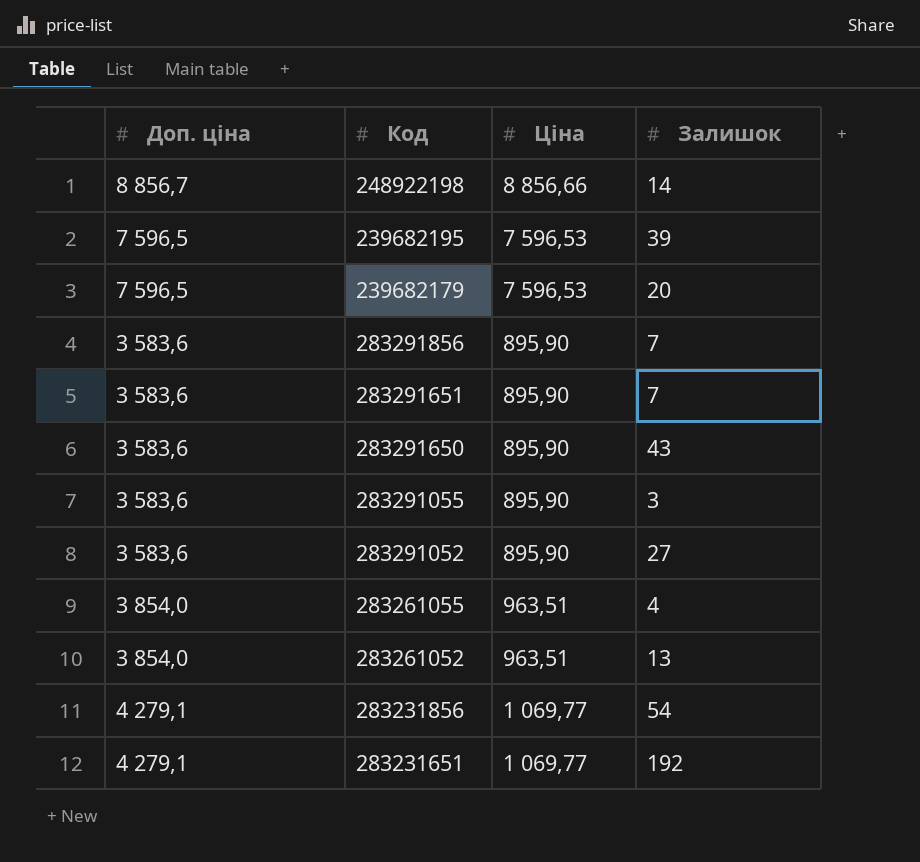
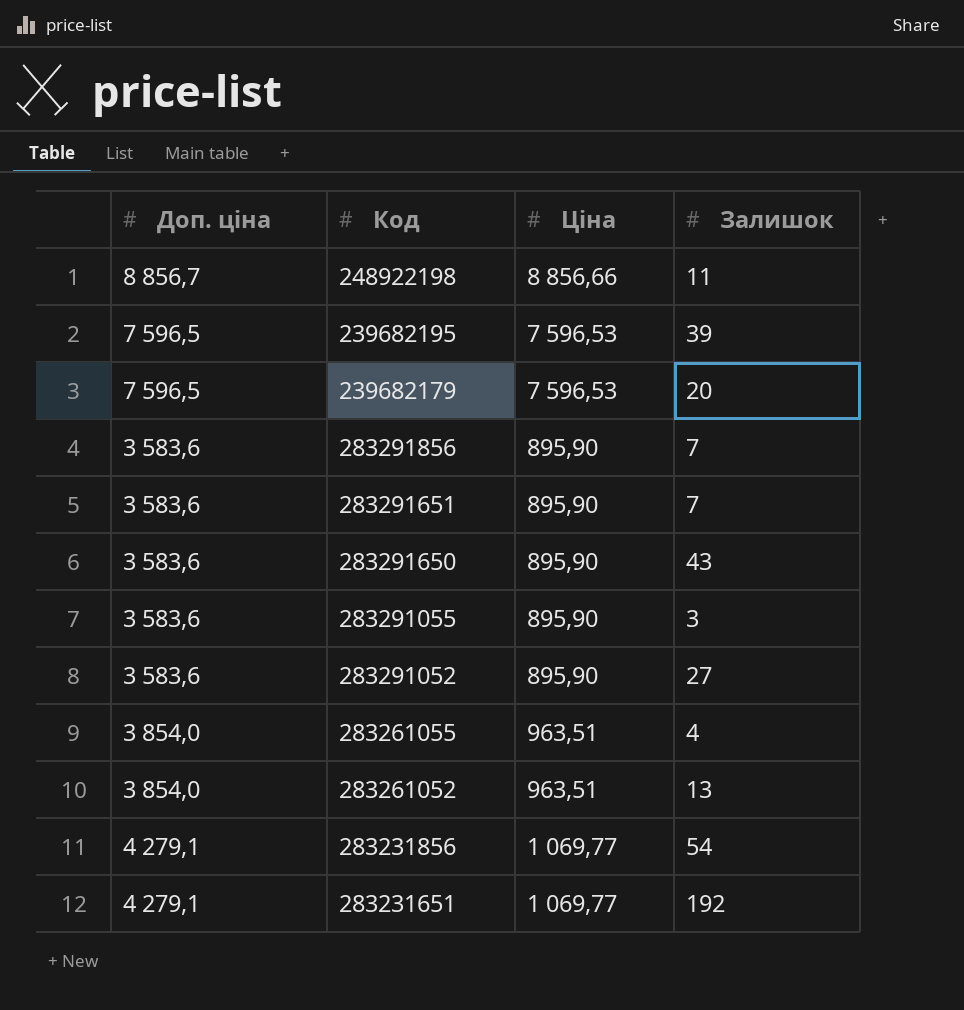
248922198 | Залишок: 14 -> 11

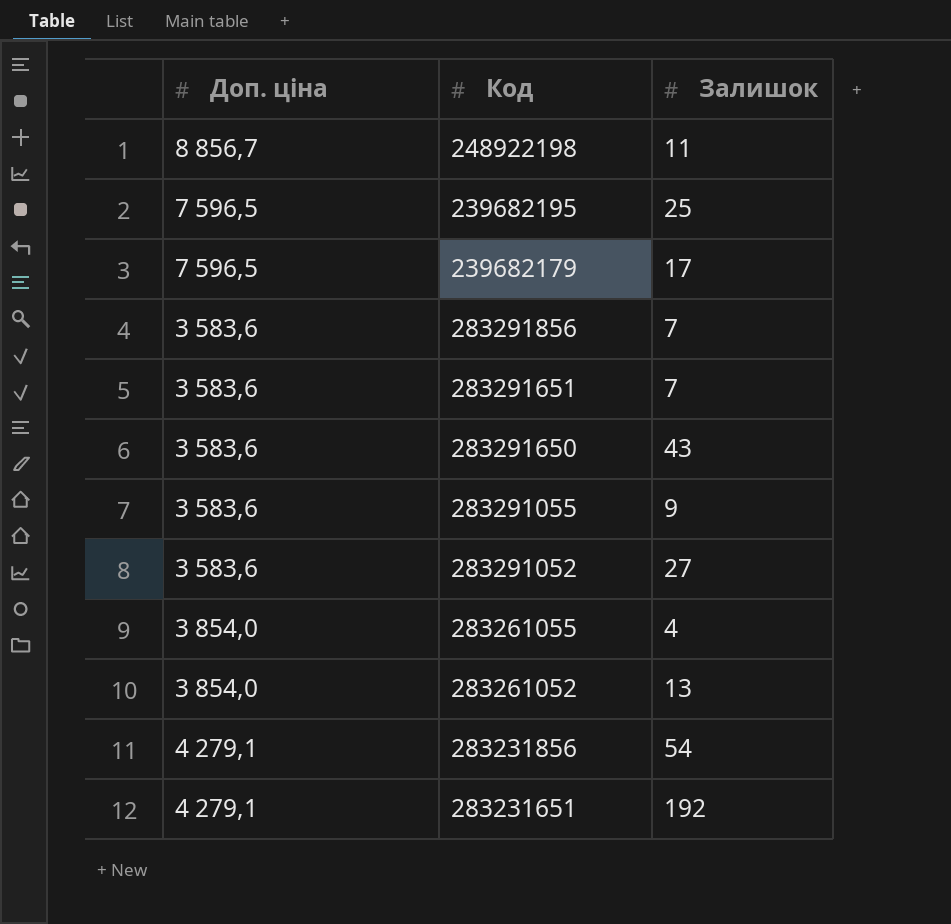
column Ціна | position: 3 -> none
239682195 | Залишок: 39 -> 25
239682179 | Залишок: 20 -> 17
283291055 | Залишок: 3 -> 9

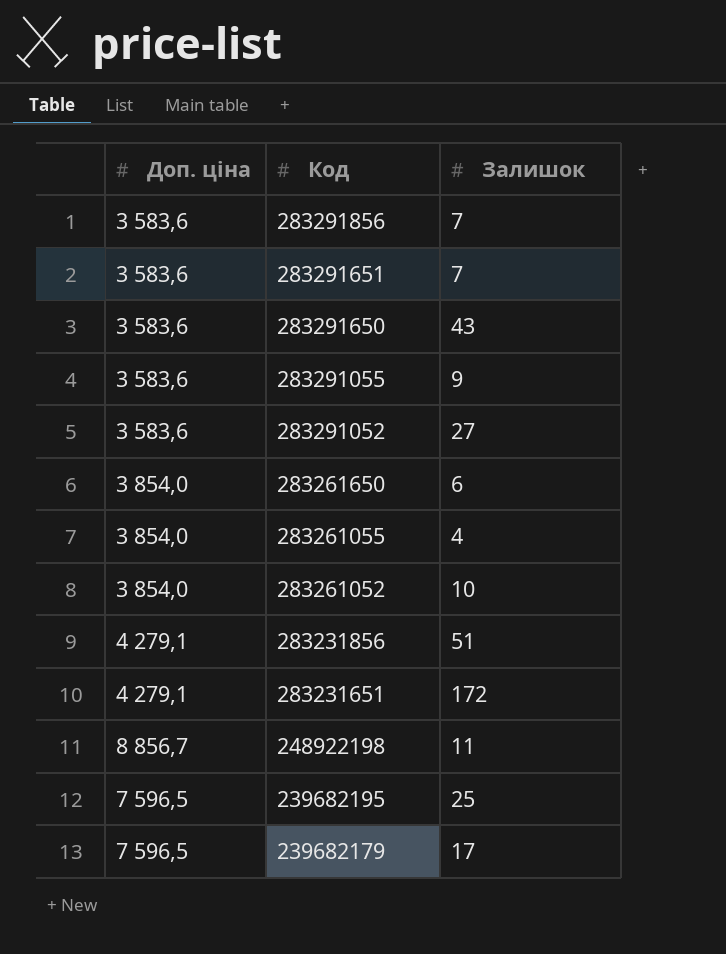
row order: none -> Код descending
row 283261650: none -> 3 854,0 | 6
283261052 | Залишок: 13 -> 10
283231856 | Залишок: 54 -> 51
283231651 | Залишок: 192 -> 172

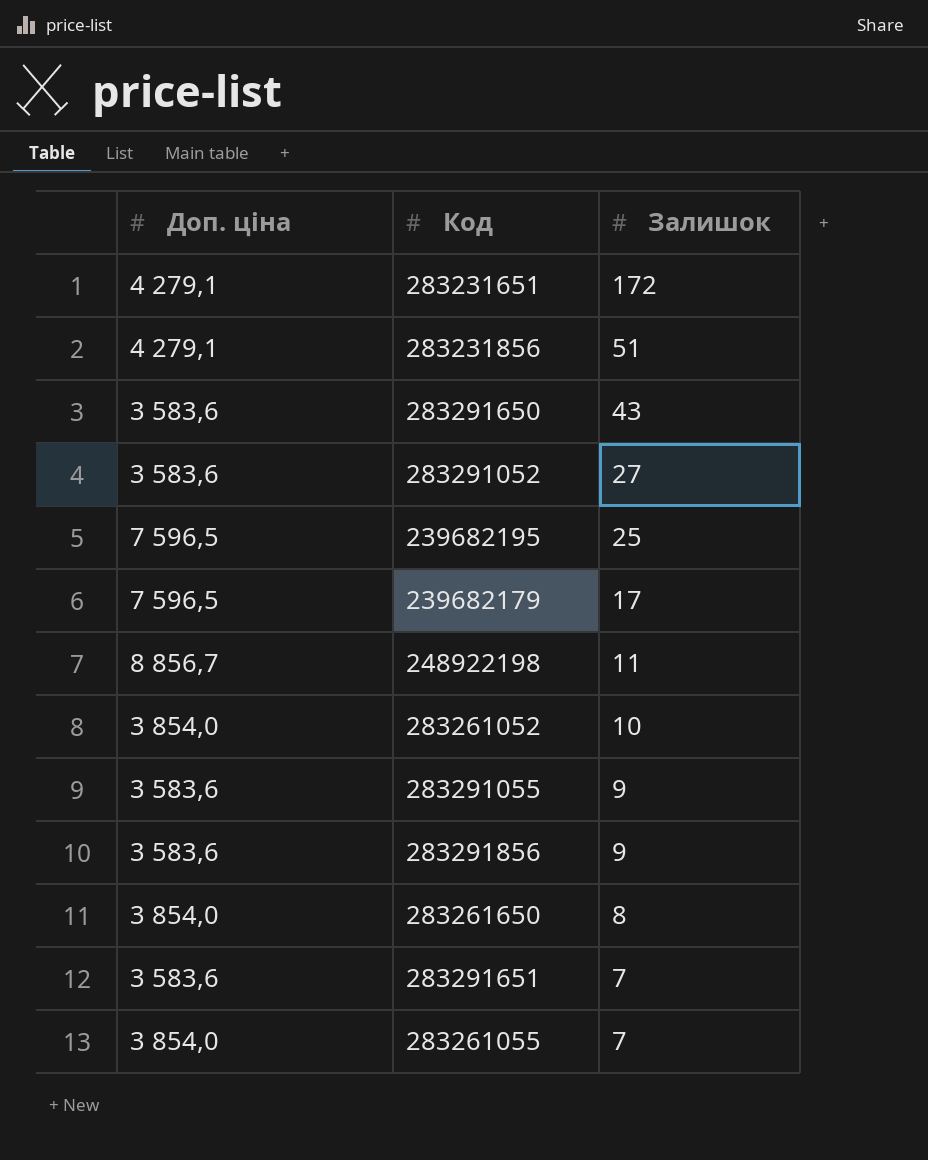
row order: Код descending -> Залишок descending
283291856 | Залишок: 7 -> 9
283261650 | Залишок: 6 -> 8
283261055 | Залишок: 4 -> 7

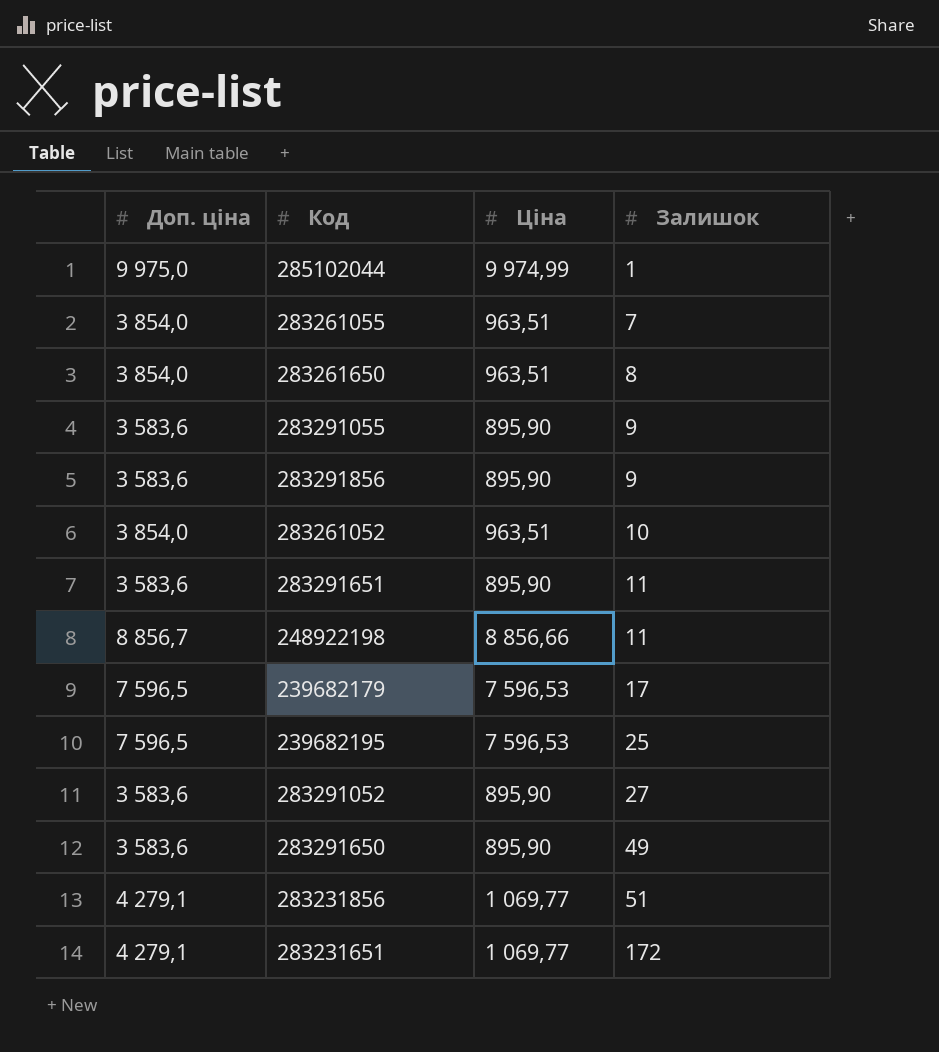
row order: Залишок descending -> Залишок ascending
column Ціна | position: none -> 3
row 285102044: none -> 9 975,0 | 9 974,99 | 1
283291651 | Залишок: 7 -> 11
283291650 | Залишок: 43 -> 49

